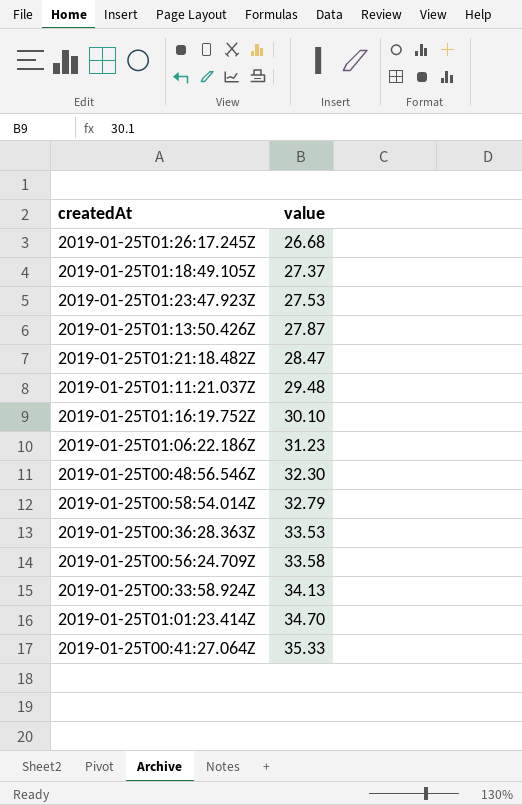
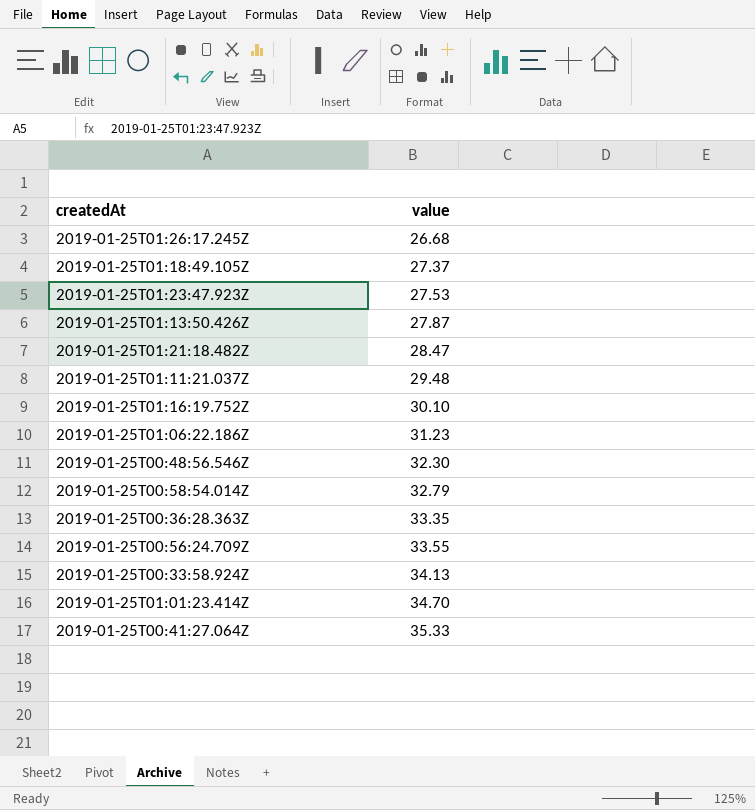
2019-01-25T00:36:28.363Z | value: 33.53 -> 33.35
2019-01-25T00:56:24.709Z | value: 33.58 -> 33.55

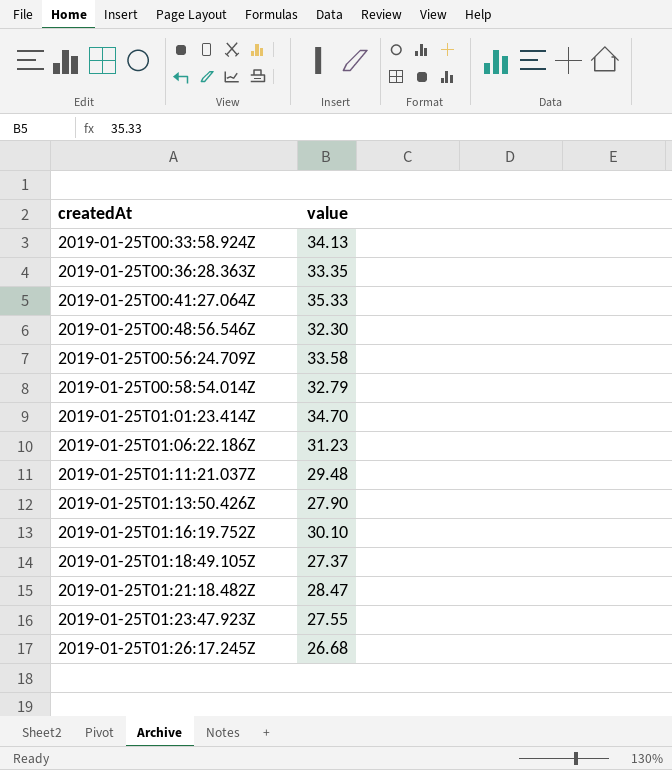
row order: value ascending -> createdAt ascending
2019-01-25T00:56:24.709Z | value: 33.55 -> 33.58
2019-01-25T01:13:50.426Z | value: 27.87 -> 27.90
2019-01-25T01:23:47.923Z | value: 27.53 -> 27.55

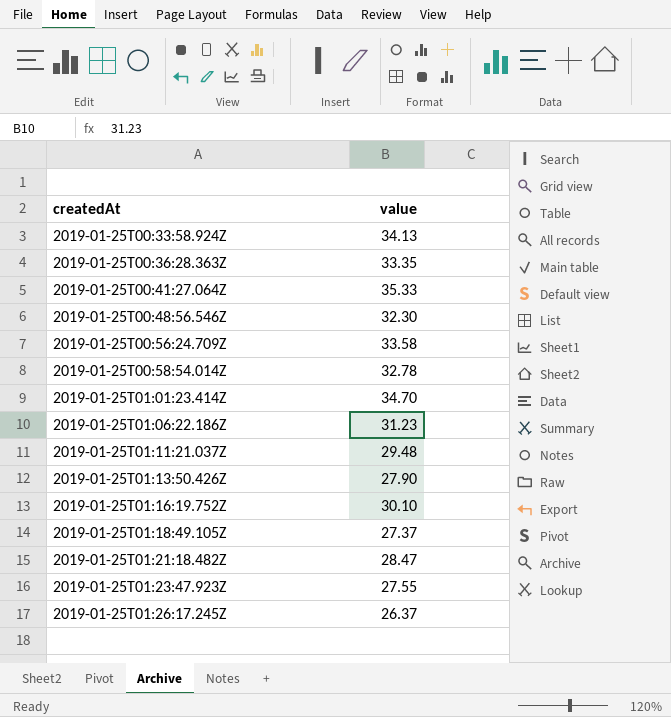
2019-01-25T00:58:54.014Z | value: 32.79 -> 32.78
2019-01-25T01:26:17.245Z | value: 26.68 -> 26.37

